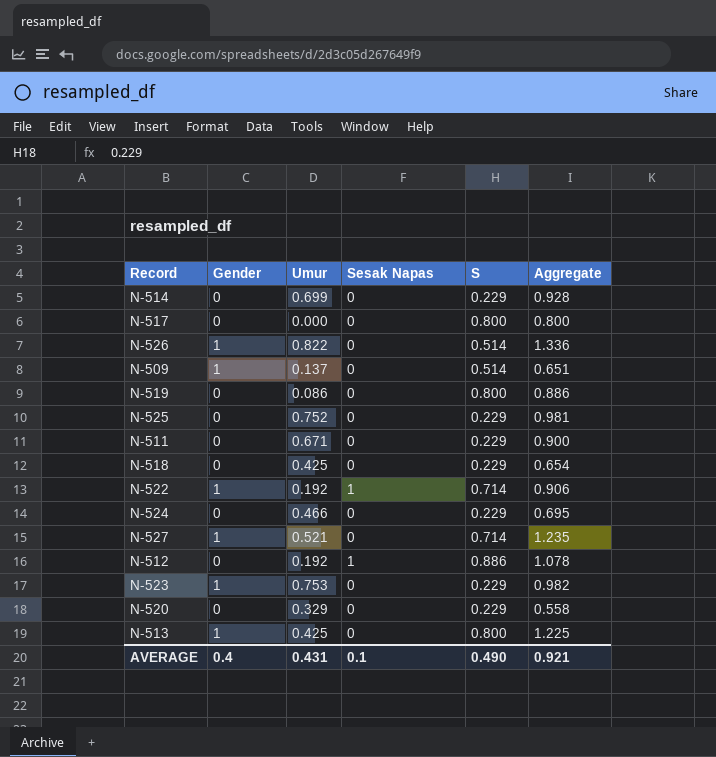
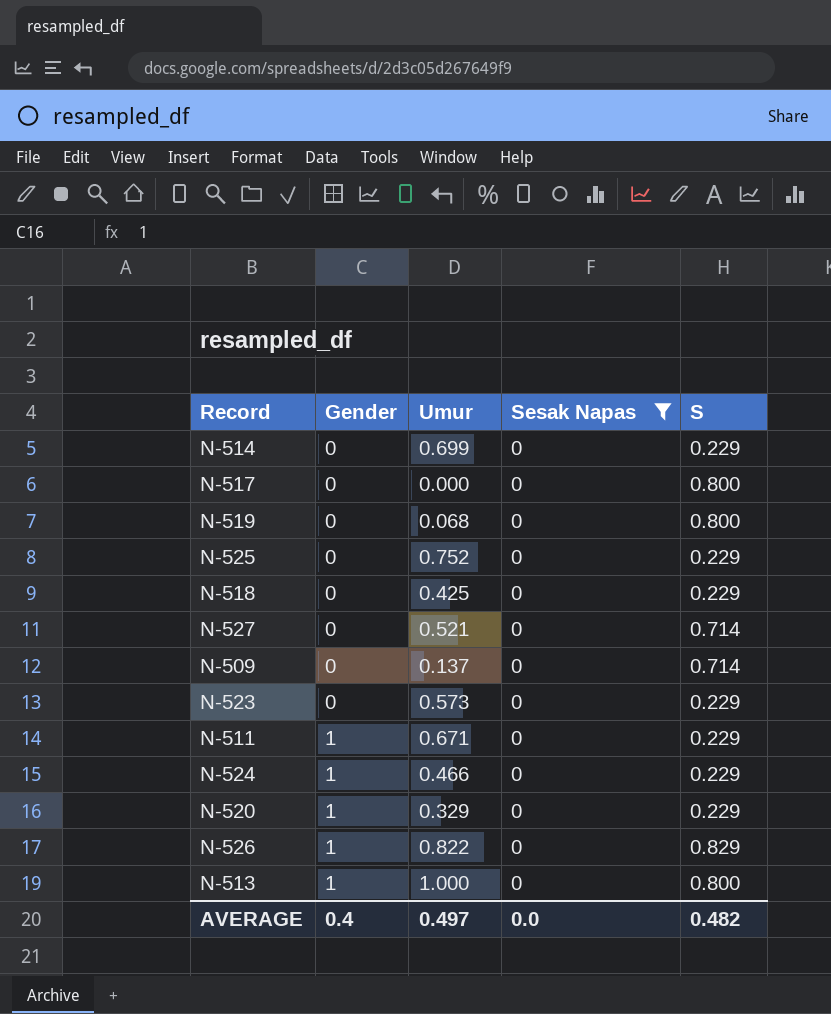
filter: none -> Sesak Napas = 0
row order: none -> Gender ascending
column Aggregate | formula: [Umur] + [S] -> none
N-519 | Umur: 0.086 -> 0.068
N-527 | Gender: 1 -> 0
N-509 | Gender: 1 -> 0
N-509 | S: 0.514 -> 0.714
N-523 | Gender: 1 -> 0
N-523 | Umur: 0.753 -> 0.573
N-511 | Gender: 0 -> 1
N-524 | Gender: 0 -> 1
N-520 | Gender: 0 -> 1
N-526 | S: 0.514 -> 0.829
N-513 | Umur: 0.425 -> 1.000
AVERAGE | Umur: 0.431 -> 0.497
AVERAGE | Sesak Napas: 0.1 -> 0.0
AVERAGE | S: 0.490 -> 0.482

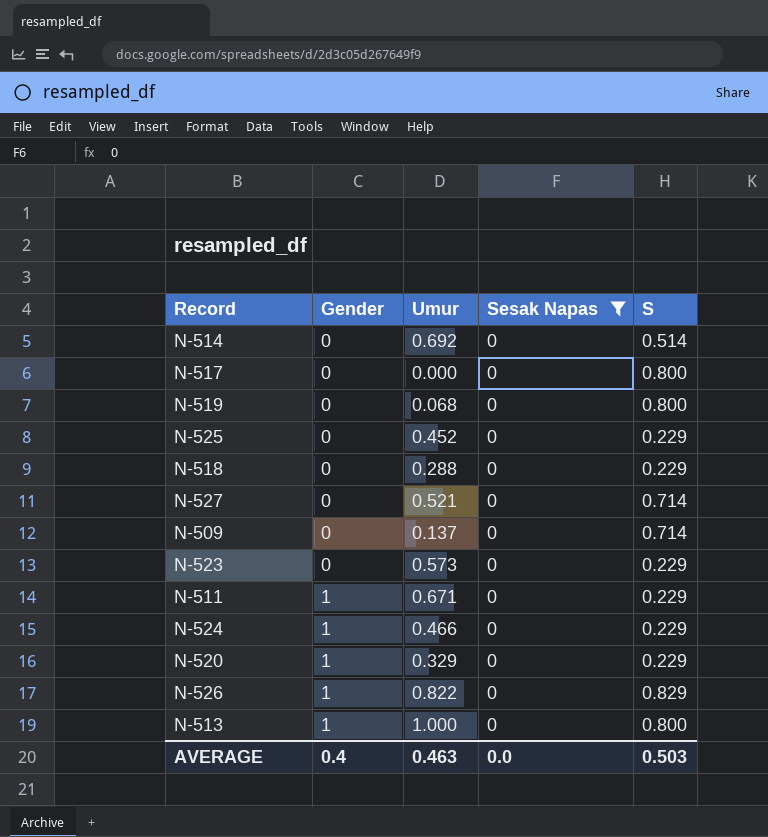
N-514 | Umur: 0.699 -> 0.692
N-514 | S: 0.229 -> 0.514
N-525 | Umur: 0.752 -> 0.452
N-518 | Umur: 0.425 -> 0.288
AVERAGE | Umur: 0.497 -> 0.463
AVERAGE | S: 0.482 -> 0.503

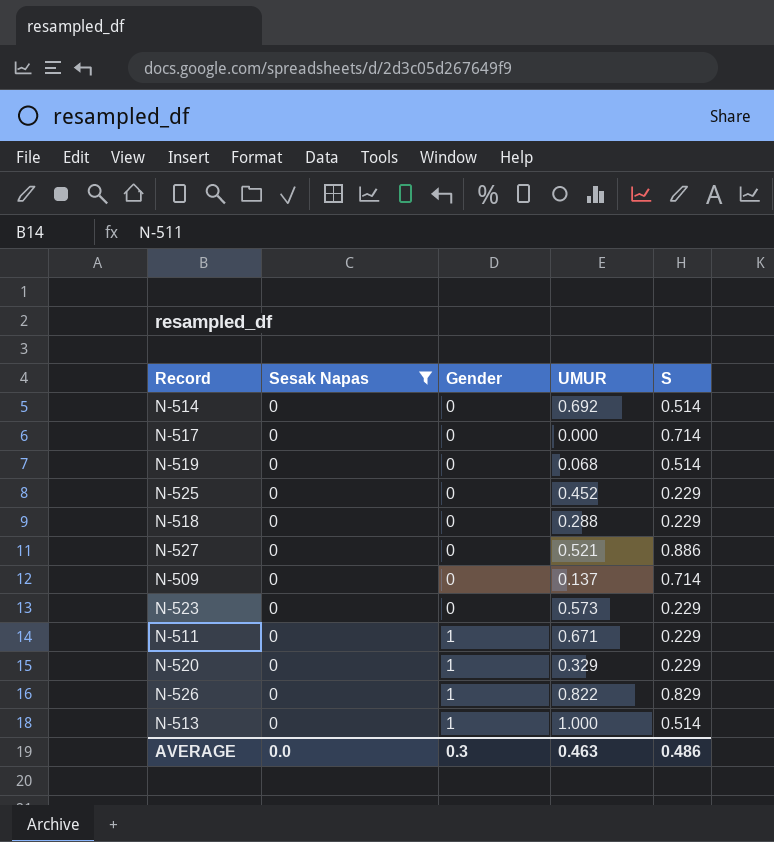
column Sesak Napas | position: 4 -> 2
column name: Umur -> UMUR
row N-524: 1 | 0.466 | 0 | 0.229 -> none
N-517 | S: 0.800 -> 0.714
N-519 | S: 0.800 -> 0.514
N-527 | S: 0.714 -> 0.886
N-513 | S: 0.800 -> 0.514
AVERAGE | Gender: 0.4 -> 0.3
AVERAGE | S: 0.503 -> 0.486

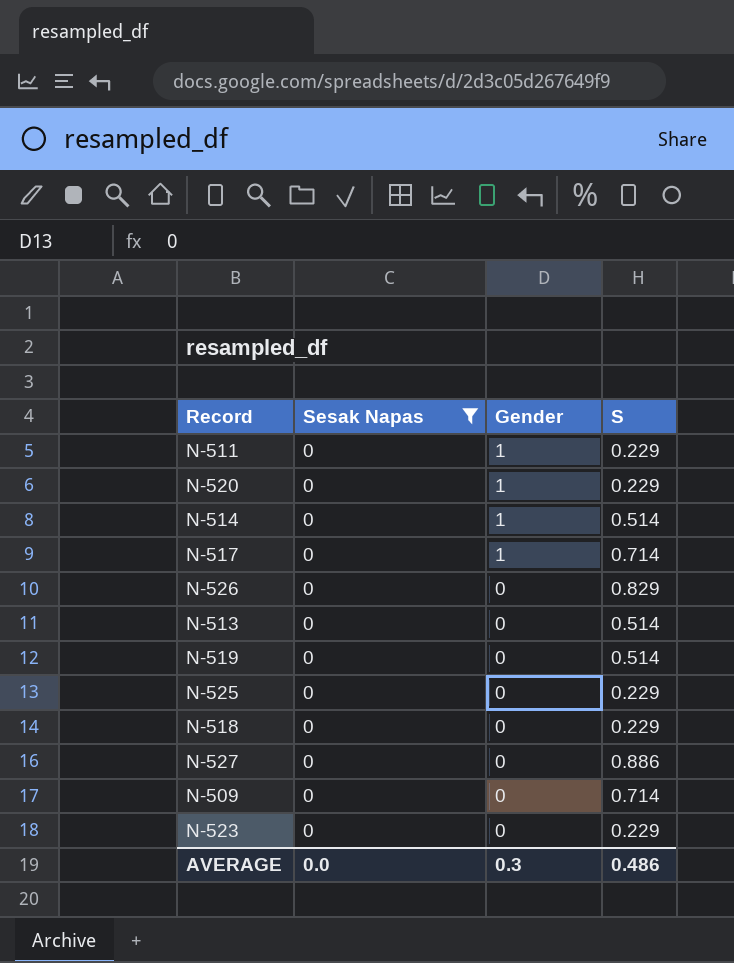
row order: Gender ascending -> Gender descending
column UMUR | position: 4 -> none
N-514 | Gender: 0 -> 1
N-517 | Gender: 0 -> 1
N-526 | Gender: 1 -> 0
N-513 | Gender: 1 -> 0

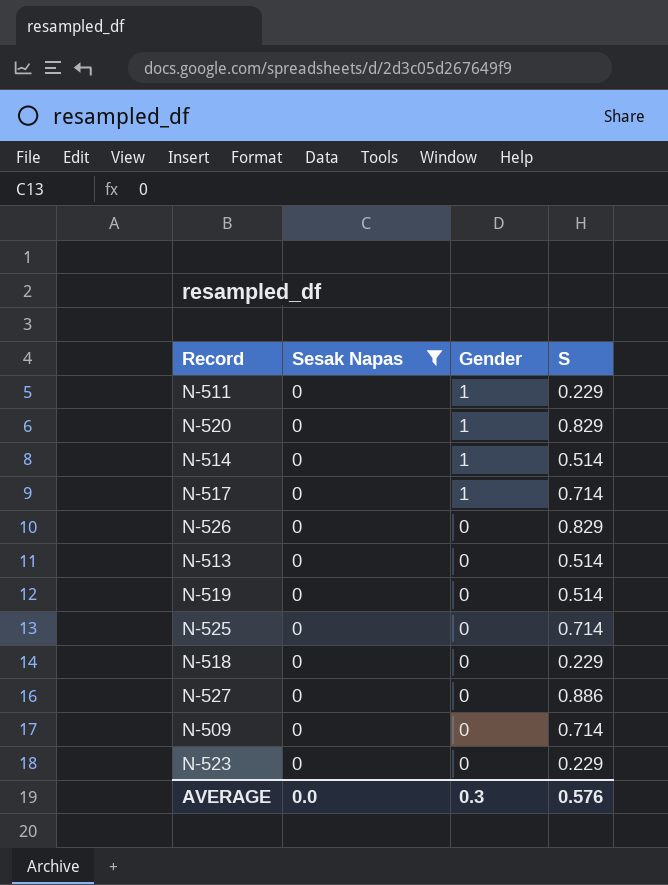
N-520 | S: 0.229 -> 0.829
N-525 | S: 0.229 -> 0.714
AVERAGE | S: 0.486 -> 0.576

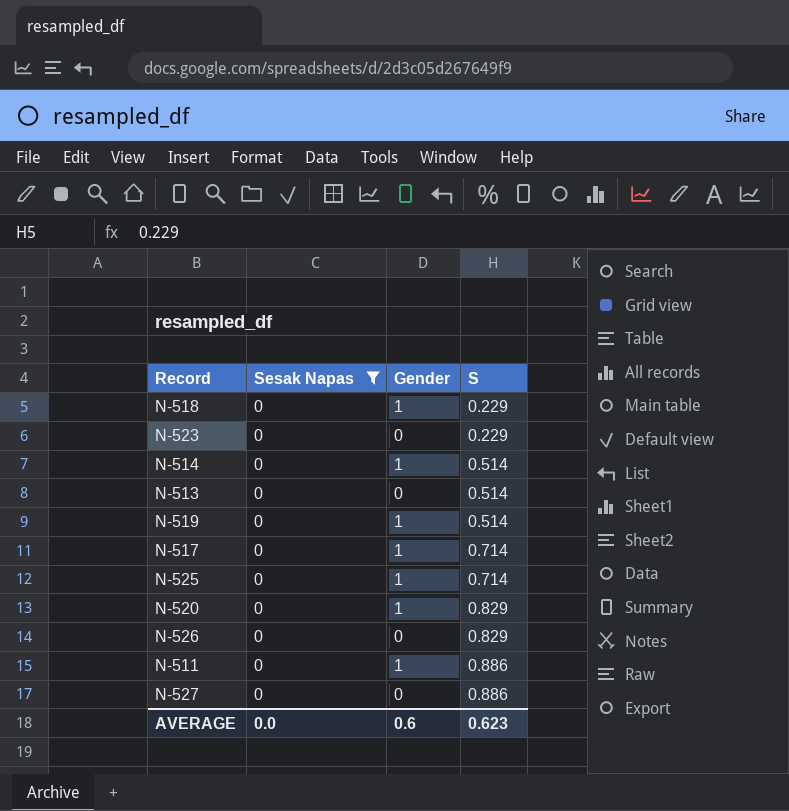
row order: Gender descending -> S ascending
row N-509: 0 | 0 | 0.714 -> none
N-518 | Gender: 0 -> 1
N-519 | Gender: 0 -> 1
N-525 | Gender: 0 -> 1
N-511 | S: 0.229 -> 0.886
AVERAGE | Gender: 0.3 -> 0.6
AVERAGE | S: 0.576 -> 0.623

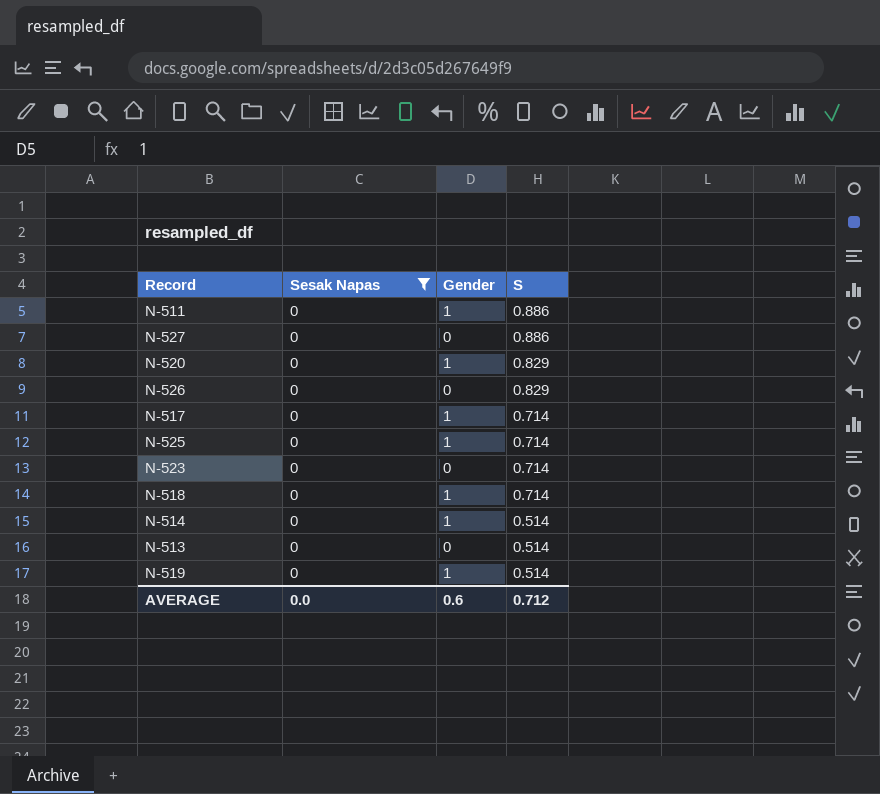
row order: S ascending -> S descending
N-523 | S: 0.229 -> 0.714
N-518 | S: 0.229 -> 0.714
AVERAGE | S: 0.623 -> 0.712

